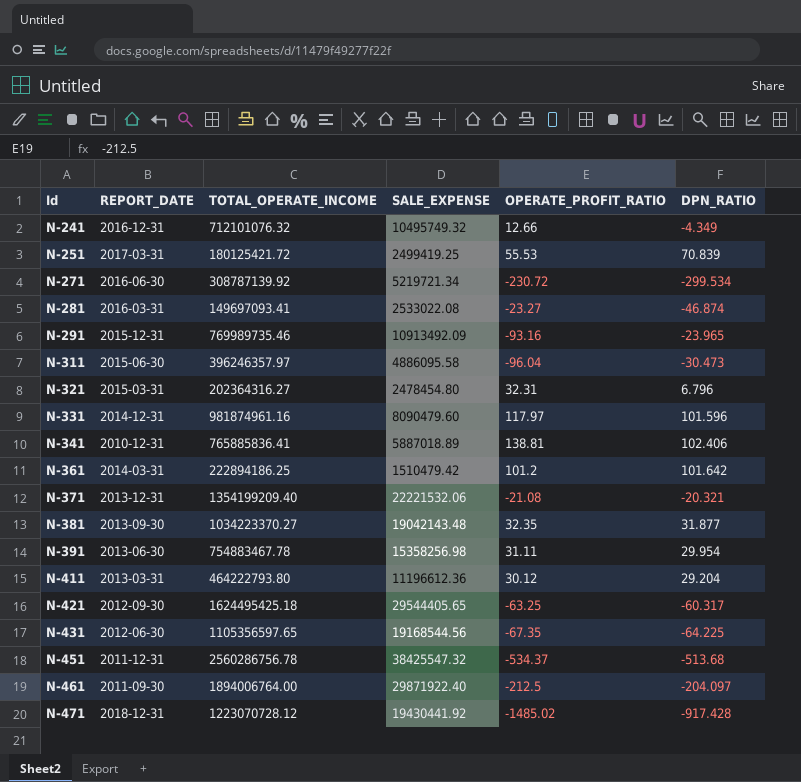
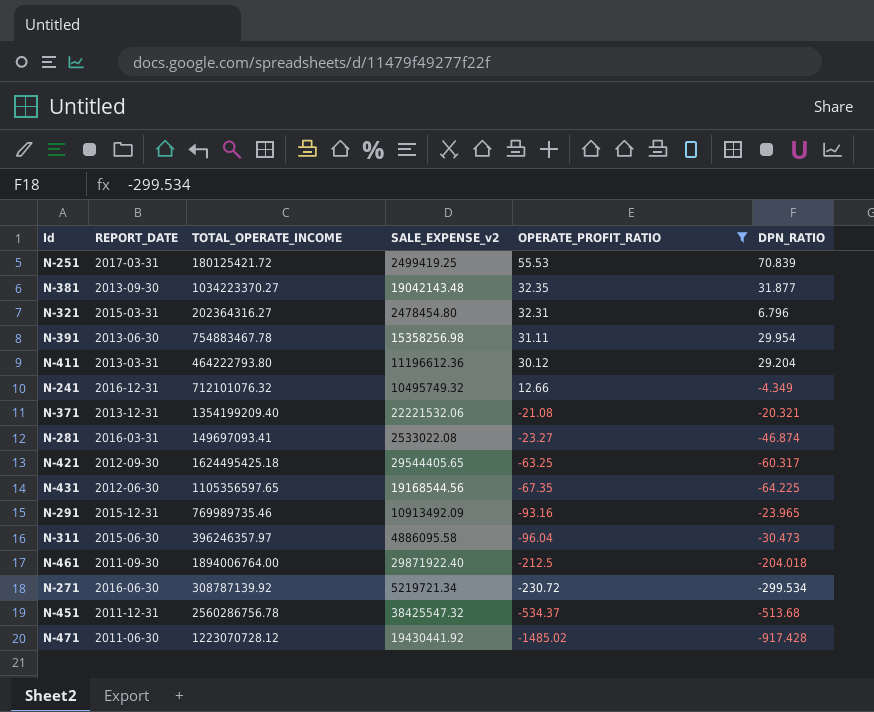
filter: none -> OPERATE_PROFIT_RATIO <= 55.53
row order: Id ascending -> OPERATE_PROFIT_RATIO descending
column name: SALE_EXPENSE -> SALE_EXPENSE_v2
N-461 | DPN_RATIO: -204.097 -> -204.018
N-471 | REPORT_DATE: 2018-12-31 -> 2011-06-30

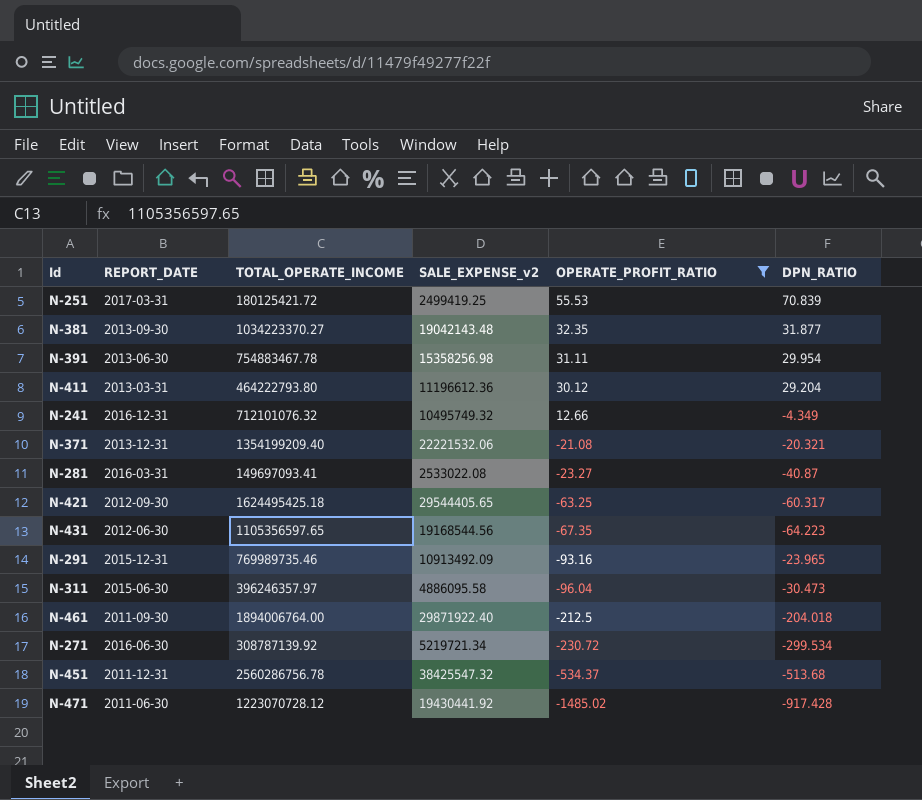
row N-321: 2015-03-31 | 202364316.27 | 2478454.80 | 32.31 | 6.796 -> none
N-281 | DPN_RATIO: -46.874 -> -40.87
N-431 | DPN_RATIO: -64.225 -> -64.223

